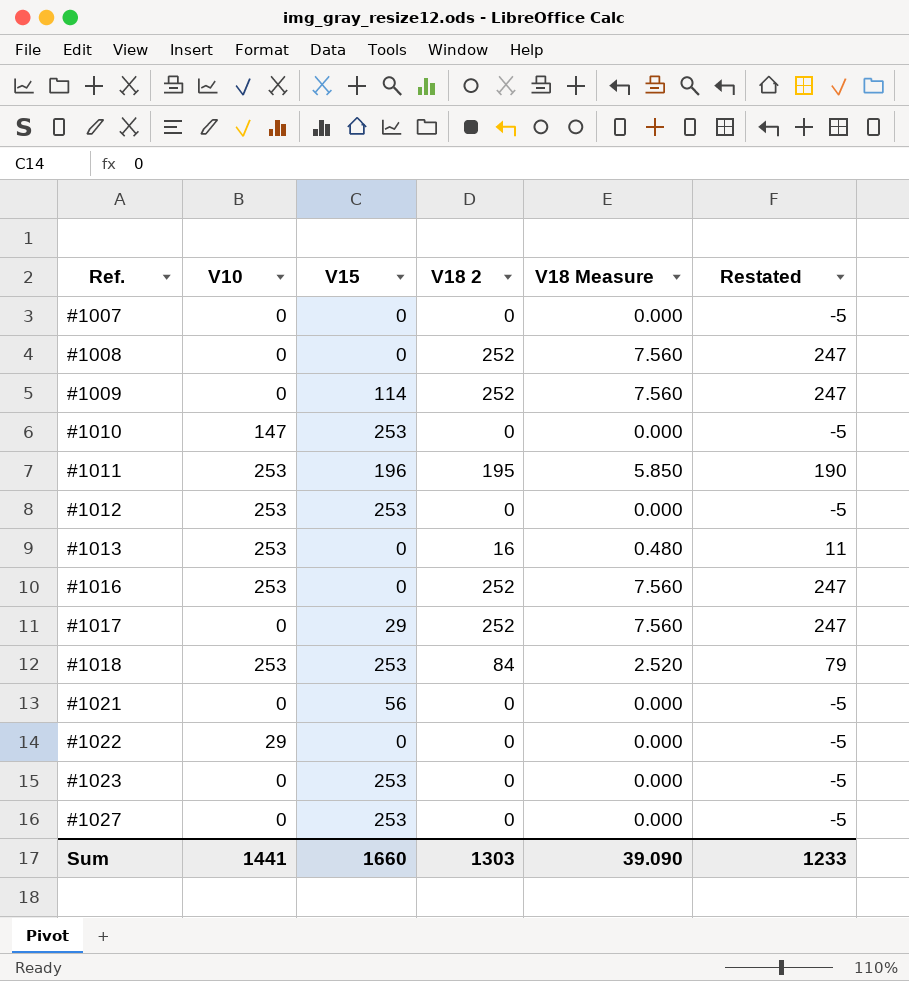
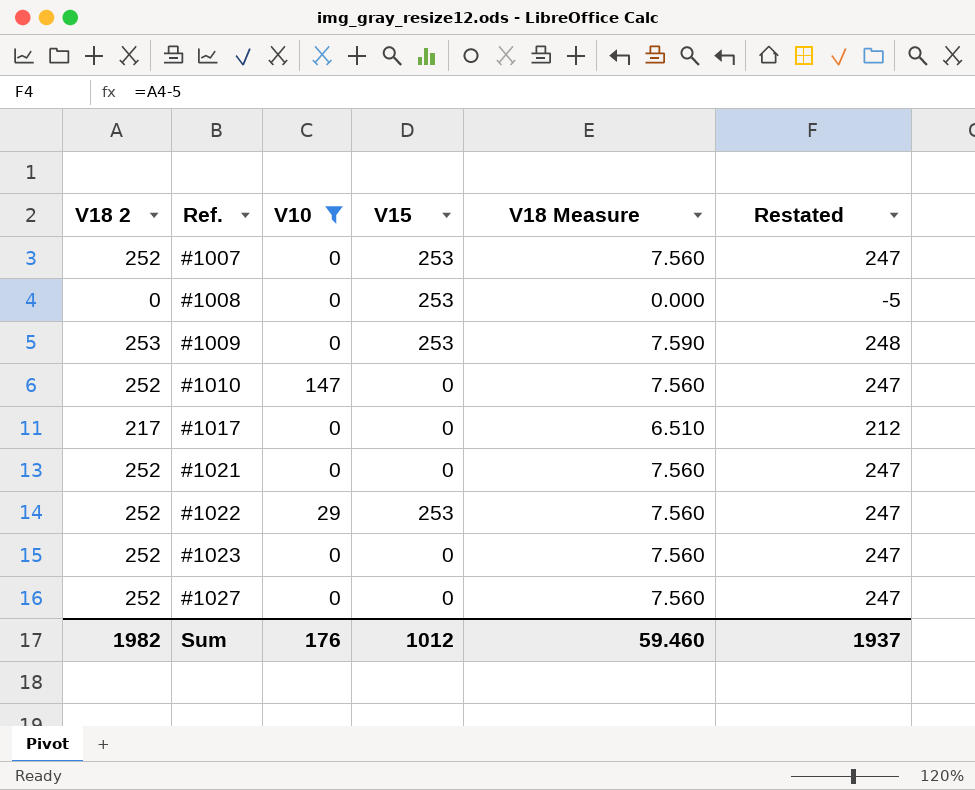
filter: none -> V10 != 253
column V18 2 | position: 4 -> 1
#1007 | V18 2: 0 -> 252
#1007 | V15: 0 -> 253
#1007 | V18 Measure: 0.000 -> 7.560
#1007 | Restated: -5 -> 247
#1008 | V18 2: 252 -> 0
#1008 | V15: 0 -> 253
#1008 | V18 Measure: 7.560 -> 0.000
#1008 | Restated: 247 -> -5
#1009 | V18 2: 252 -> 253
#1009 | V15: 114 -> 253
#1009 | V18 Measure: 7.560 -> 7.590
#1009 | Restated: 247 -> 248
#1010 | V18 2: 0 -> 252
#1010 | V15: 253 -> 0
#1010 | V18 Measure: 0.000 -> 7.560
#1010 | Restated: -5 -> 247
#1017 | V18 2: 252 -> 217
#1017 | V15: 29 -> 0
#1017 | V18 Measure: 7.560 -> 6.510
#1017 | Restated: 247 -> 212
#1021 | V18 2: 0 -> 252
#1021 | V15: 56 -> 0
#1021 | V18 Measure: 0.000 -> 7.560
#1021 | Restated: -5 -> 247
#1022 | V18 2: 0 -> 252
#1022 | V15: 0 -> 253
#1022 | V18 Measure: 0.000 -> 7.560
#1022 | Restated: -5 -> 247
#1023 | V18 2: 0 -> 252
#1023 | V15: 253 -> 0
#1023 | V18 Measure: 0.000 -> 7.560
#1023 | Restated: -5 -> 247
#1027 | V18 2: 0 -> 252
#1027 | V15: 253 -> 0
#1027 | V18 Measure: 0.000 -> 7.560
#1027 | Restated: -5 -> 247
Sum | V18 2: 1303 -> 1982
Sum | V10: 1441 -> 176
Sum | V15: 1660 -> 1012
Sum | V18 Measure: 39.090 -> 59.460
Sum | Restated: 1233 -> 1937

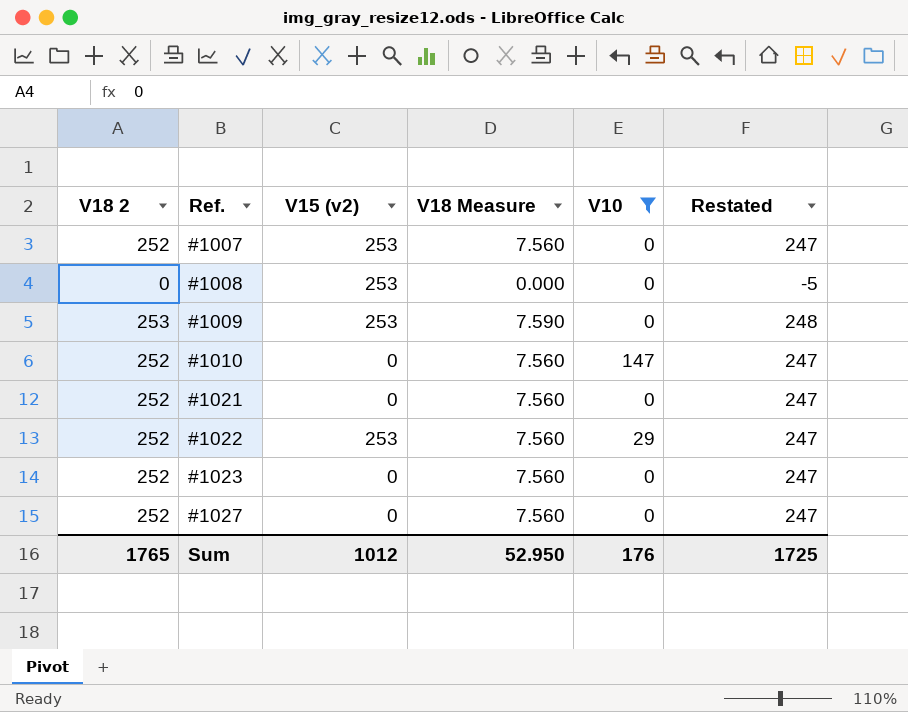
column name: V15 -> V15 (v2)
column V10 | position: 3 -> 5
row #1017: 217 | 0 | 0 | 6.510 | 212 -> none
Sum | V18 2: 1982 -> 1765
Sum | V18 Measure: 59.460 -> 52.950
Sum | Restated: 1937 -> 1725

